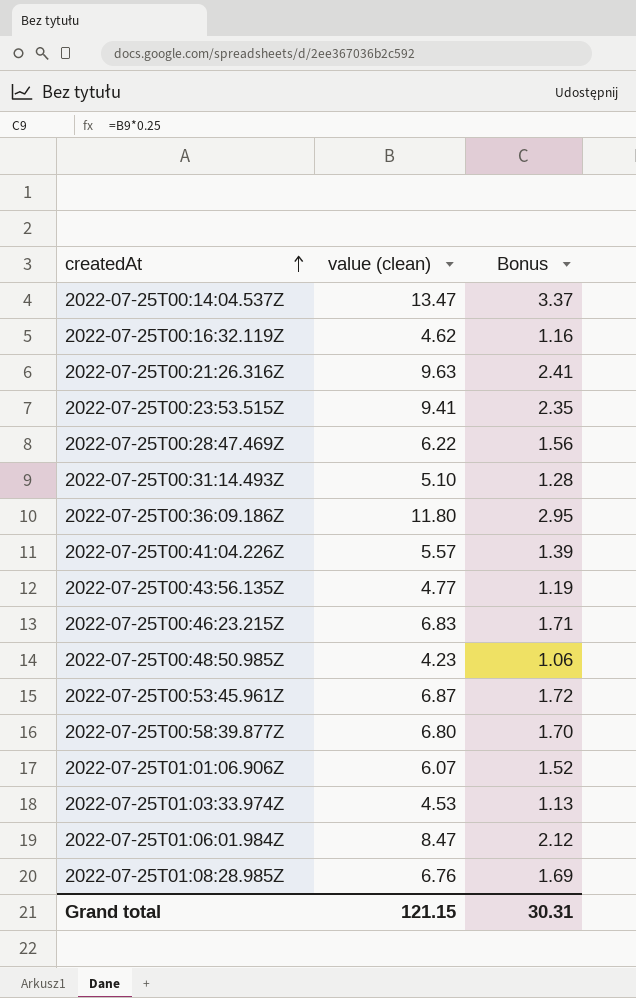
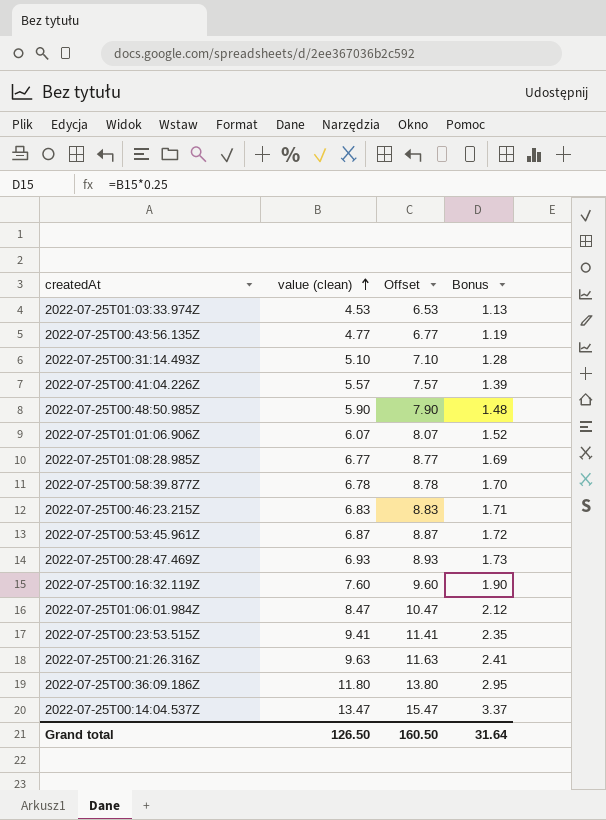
row order: createdAt ascending -> value (clean) ascending
column Offset | formula: none -> [value (clean)] + 2
2022-07-25T00:48:50.985Z | value (clean): 4.23 -> 5.90
2022-07-25T00:48:50.985Z | Bonus: 1.06 -> 1.48
2022-07-25T01:08:28.985Z | value (clean): 6.76 -> 6.77
2022-07-25T00:58:39.877Z | value (clean): 6.80 -> 6.78
2022-07-25T00:28:47.469Z | value (clean): 6.22 -> 6.93
2022-07-25T00:28:47.469Z | Bonus: 1.56 -> 1.73
2022-07-25T00:16:32.119Z | value (clean): 4.62 -> 7.60
2022-07-25T00:16:32.119Z | Bonus: 1.16 -> 1.90
Grand total | value (clean): 121.15 -> 126.50
Grand total | Bonus: 30.31 -> 31.64

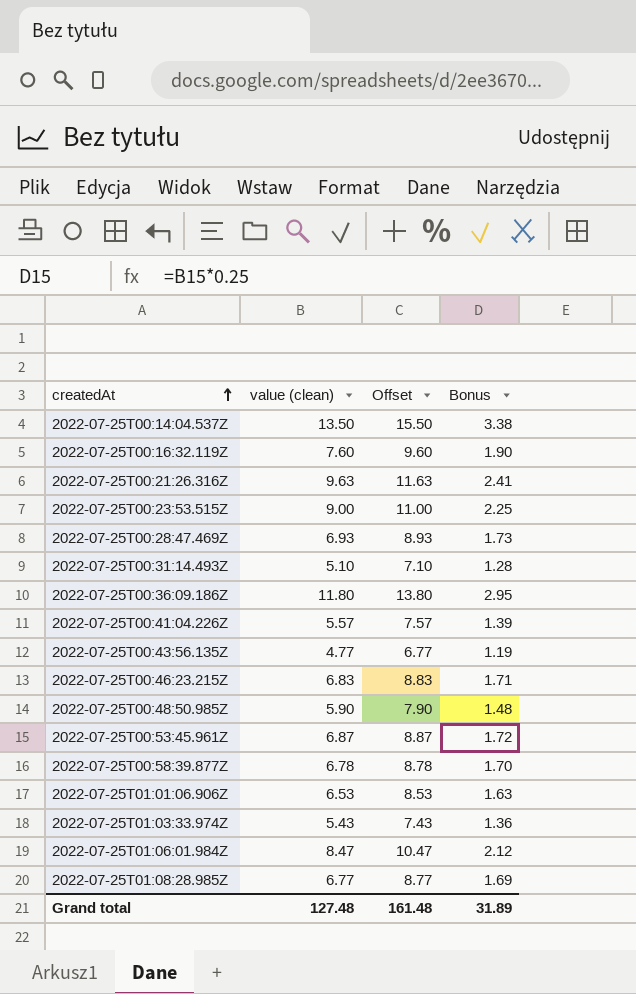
row order: value (clean) ascending -> createdAt ascending
2022-07-25T00:14:04.537Z | value (clean): 13.47 -> 13.50
2022-07-25T00:14:04.537Z | Offset: 15.47 -> 15.50
2022-07-25T00:14:04.537Z | Bonus: 3.37 -> 3.38
2022-07-25T00:23:53.515Z | value (clean): 9.41 -> 9.00
2022-07-25T00:23:53.515Z | Offset: 11.41 -> 11.00
2022-07-25T00:23:53.515Z | Bonus: 2.35 -> 2.25
2022-07-25T01:01:06.906Z | value (clean): 6.07 -> 6.53
2022-07-25T01:01:06.906Z | Offset: 8.07 -> 8.53
2022-07-25T01:01:06.906Z | Bonus: 1.52 -> 1.63
2022-07-25T01:03:33.974Z | value (clean): 4.53 -> 5.43
2022-07-25T01:03:33.974Z | Offset: 6.53 -> 7.43
2022-07-25T01:03:33.974Z | Bonus: 1.13 -> 1.36
Grand total | value (clean): 126.50 -> 127.48
Grand total | Offset: 160.50 -> 161.48
Grand total | Bonus: 31.64 -> 31.89

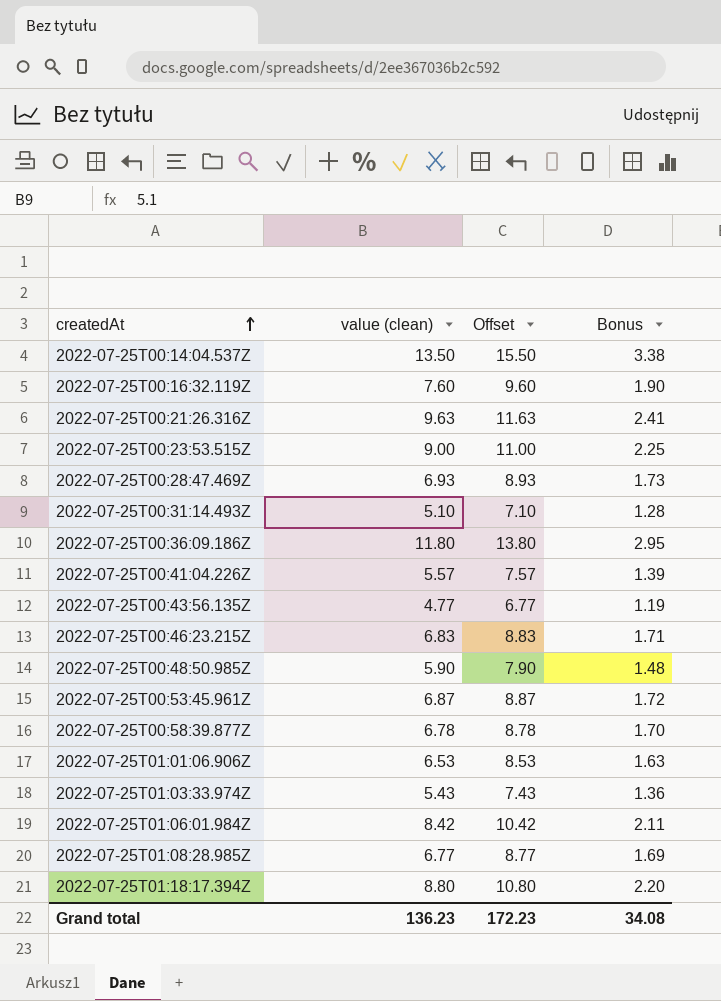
2022-07-25T01:06:01.984Z | value (clean): 8.47 -> 8.42
2022-07-25T01:06:01.984Z | Offset: 10.47 -> 10.42
2022-07-25T01:06:01.984Z | Bonus: 2.12 -> 2.11
row 2022-07-25T01:18:17.394Z: none -> 8.80 | 10.80 | 2.20
Grand total | value (clean): 127.48 -> 136.23
Grand total | Offset: 161.48 -> 172.23
Grand total | Bonus: 31.89 -> 34.08

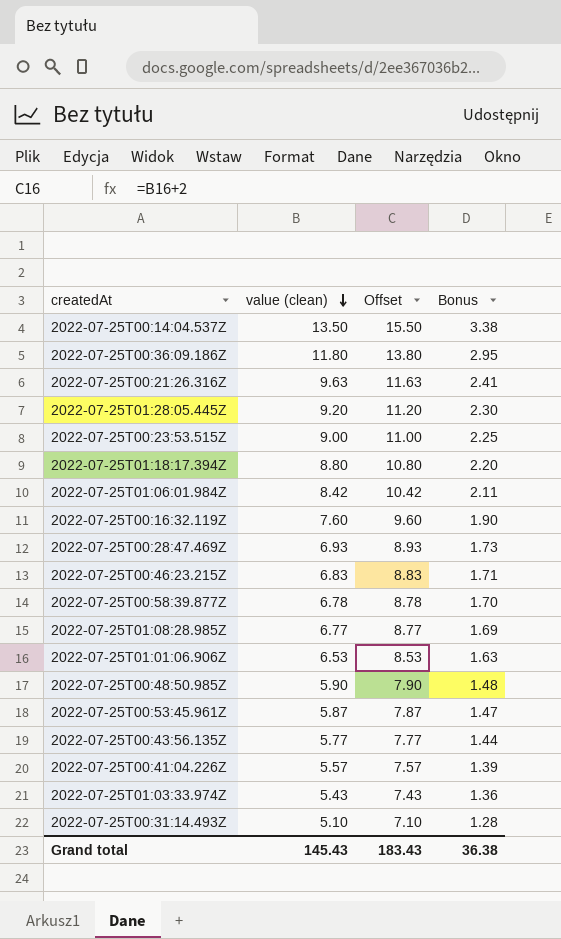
row order: createdAt ascending -> value (clean) descending
row 2022-07-25T01:28:05.445Z: none -> 9.20 | 11.20 | 2.30
2022-07-25T00:53:45.961Z | value (clean): 6.87 -> 5.87
2022-07-25T00:53:45.961Z | Offset: 8.87 -> 7.87
2022-07-25T00:53:45.961Z | Bonus: 1.72 -> 1.47
2022-07-25T00:43:56.135Z | value (clean): 4.77 -> 5.77
2022-07-25T00:43:56.135Z | Offset: 6.77 -> 7.77
2022-07-25T00:43:56.135Z | Bonus: 1.19 -> 1.44
Grand total | value (clean): 136.23 -> 145.43
Grand total | Offset: 172.23 -> 183.43
Grand total | Bonus: 34.08 -> 36.38

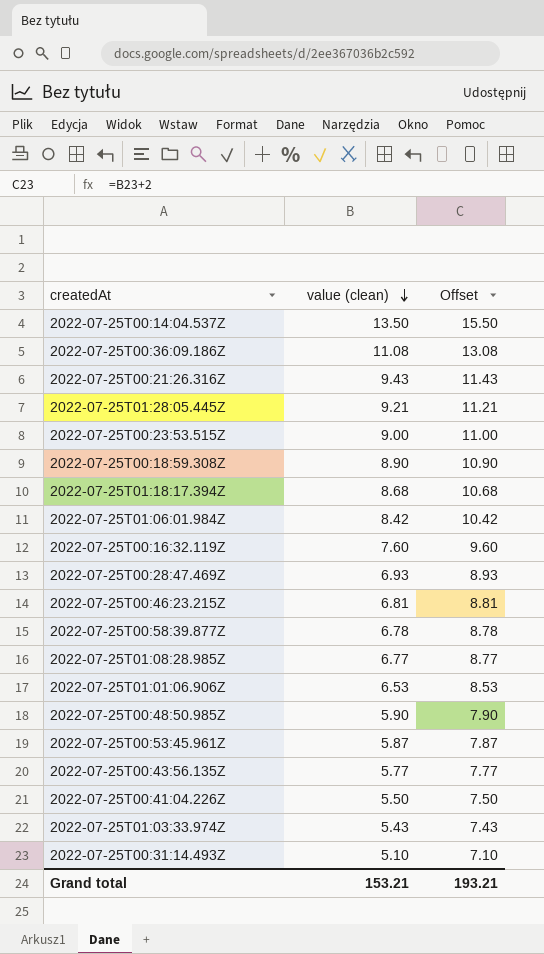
column Bonus | formula: [value (clean)] * 0.25 -> none
2022-07-25T00:36:09.186Z | value (clean): 11.80 -> 11.08
2022-07-25T00:36:09.186Z | Offset: 13.80 -> 13.08
2022-07-25T00:21:26.316Z | value (clean): 9.63 -> 9.43
2022-07-25T00:21:26.316Z | Offset: 11.63 -> 11.43
2022-07-25T01:28:05.445Z | value (clean): 9.20 -> 9.21
2022-07-25T01:28:05.445Z | Offset: 11.20 -> 11.21
row 2022-07-25T00:18:59.308Z: none -> 8.90 | 10.90
2022-07-25T01:18:17.394Z | value (clean): 8.80 -> 8.68
2022-07-25T01:18:17.394Z | Offset: 10.80 -> 10.68
2022-07-25T00:46:23.215Z | value (clean): 6.83 -> 6.81
2022-07-25T00:46:23.215Z | Offset: 8.83 -> 8.81
2022-07-25T00:41:04.226Z | value (clean): 5.57 -> 5.50
2022-07-25T00:41:04.226Z | Offset: 7.57 -> 7.50
Grand total | value (clean): 145.43 -> 153.21
Grand total | Offset: 183.43 -> 193.21

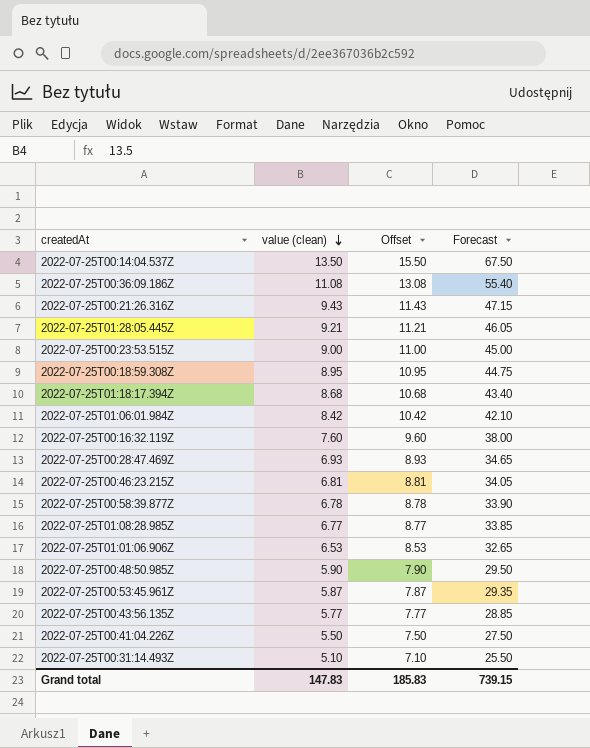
column Forecast | formula: none -> [value (clean)] * 5
row 2022-07-25T01:03:33.974Z: 5.43 | 7.43 -> none
2022-07-25T00:18:59.308Z | value (clean): 8.90 -> 8.95
2022-07-25T00:18:59.308Z | Offset: 10.90 -> 10.95
Grand total | value (clean): 153.21 -> 147.83
Grand total | Offset: 193.21 -> 185.83

